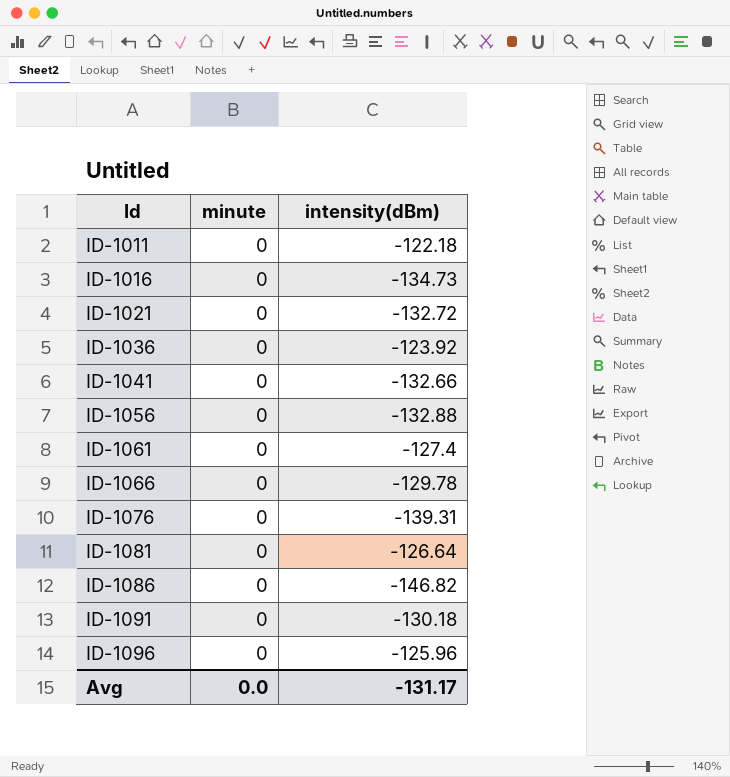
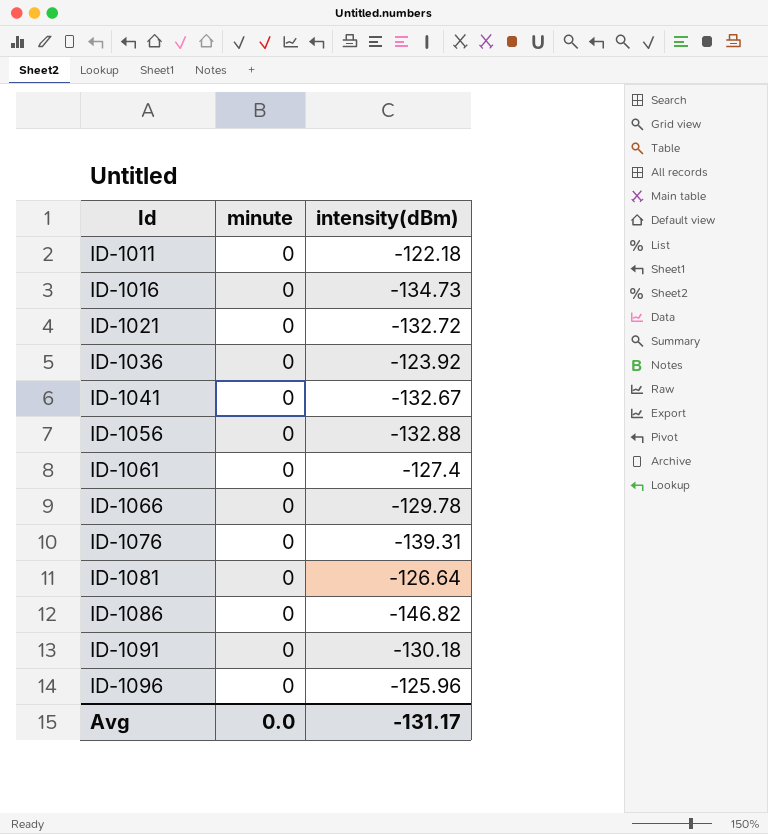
ID-1041 | intensity(dBm): -132.66 -> -132.67

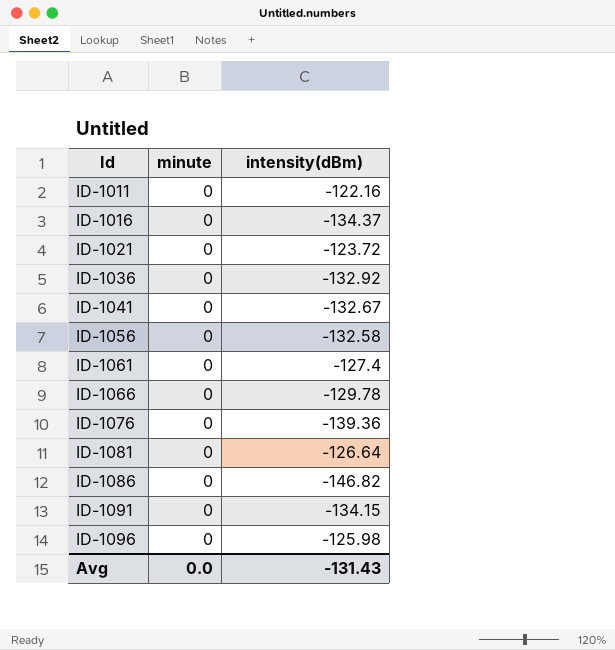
ID-1011 | intensity(dBm): -122.18 -> -122.16
ID-1016 | intensity(dBm): -134.73 -> -134.37
ID-1021 | intensity(dBm): -132.72 -> -123.72
ID-1036 | intensity(dBm): -123.92 -> -132.92
ID-1056 | intensity(dBm): -132.88 -> -132.58
ID-1076 | intensity(dBm): -139.31 -> -139.36
ID-1091 | intensity(dBm): -130.18 -> -134.15
ID-1096 | intensity(dBm): -125.96 -> -125.98
Avg | intensity(dBm): -131.17 -> -131.43

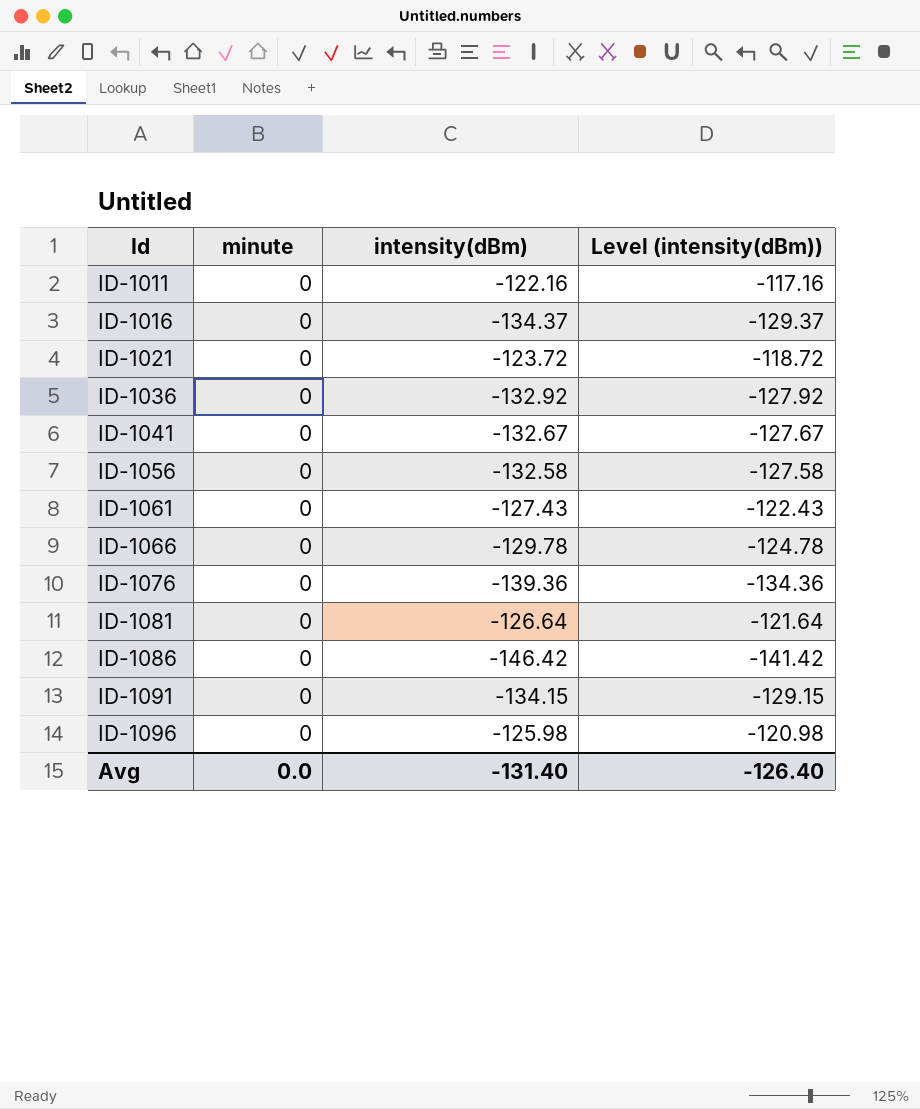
column Level (intensity(dBm)) | formula: none -> [intensity(dBm)] + 5
ID-1061 | intensity(dBm): -127.4 -> -127.43
ID-1086 | intensity(dBm): -146.82 -> -146.42
Avg | intensity(dBm): -131.43 -> -131.40

